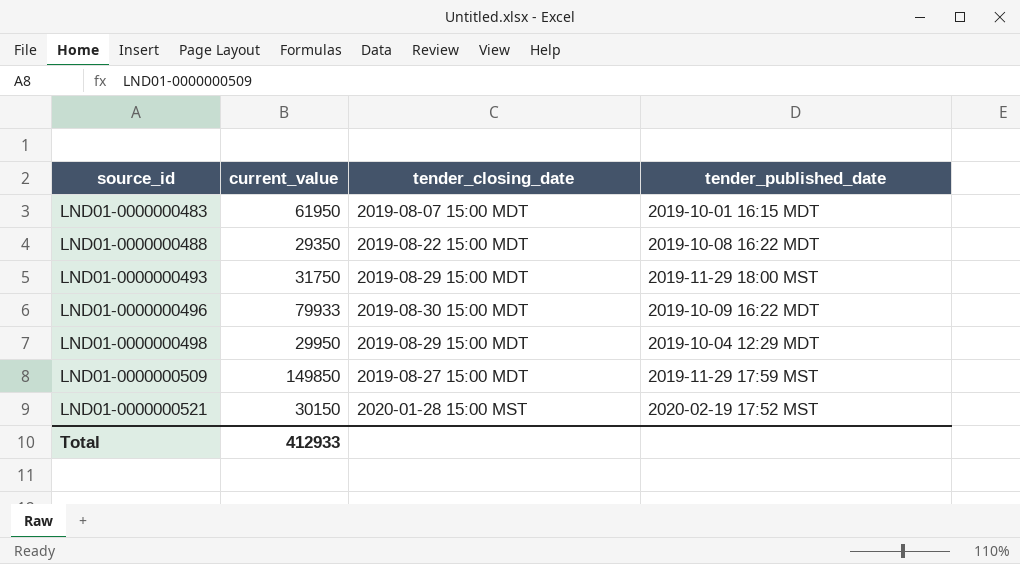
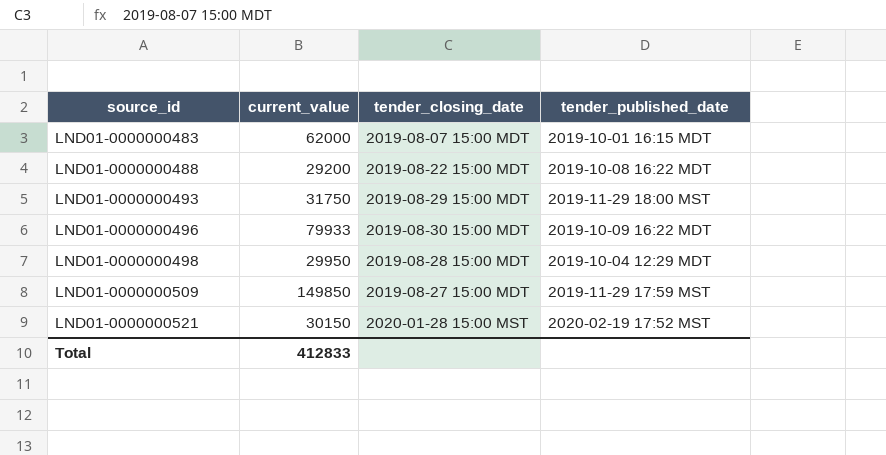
LND01-0000000483 | current_value: 61950 -> 62000
LND01-0000000488 | current_value: 29350 -> 29200
LND01-0000000498 | tender_closing_date: 2019-08-29 15:00 MDT -> 2019-08-28 15:00 MDT
Total | current_value: 412933 -> 412833

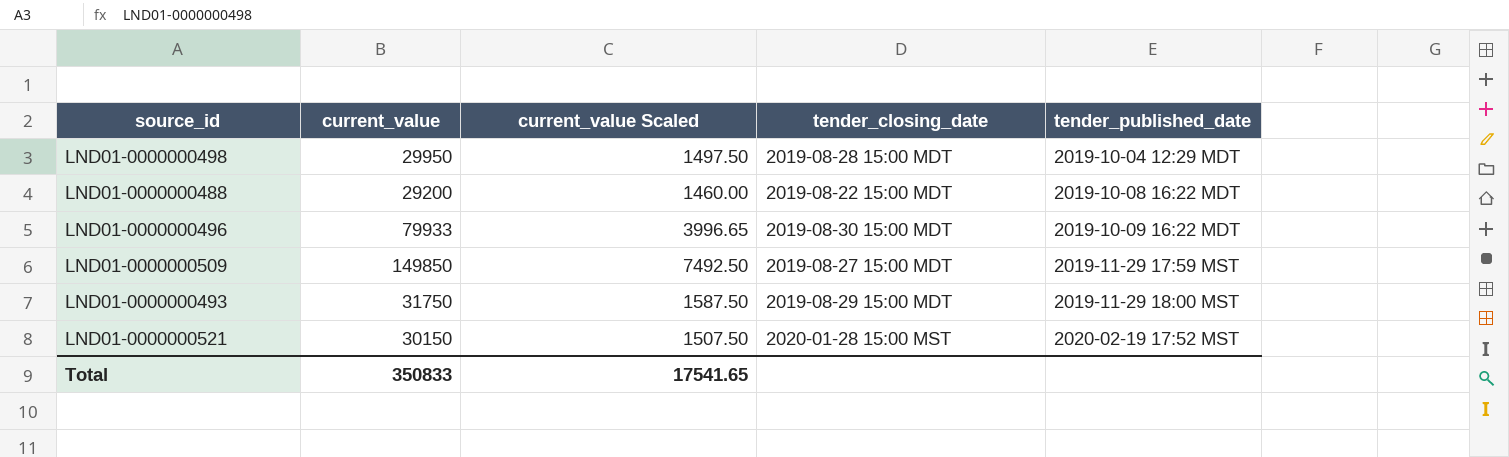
row order: source_id ascending -> tender_published_date ascending
column current_value Scaled | formula: none -> [current_value] * 0.05
row LND01-0000000483: 62000 | 2019-08-07 15:00 MDT | 2019-10-01 16:15 MDT -> none
Total | current_value: 412833 -> 350833

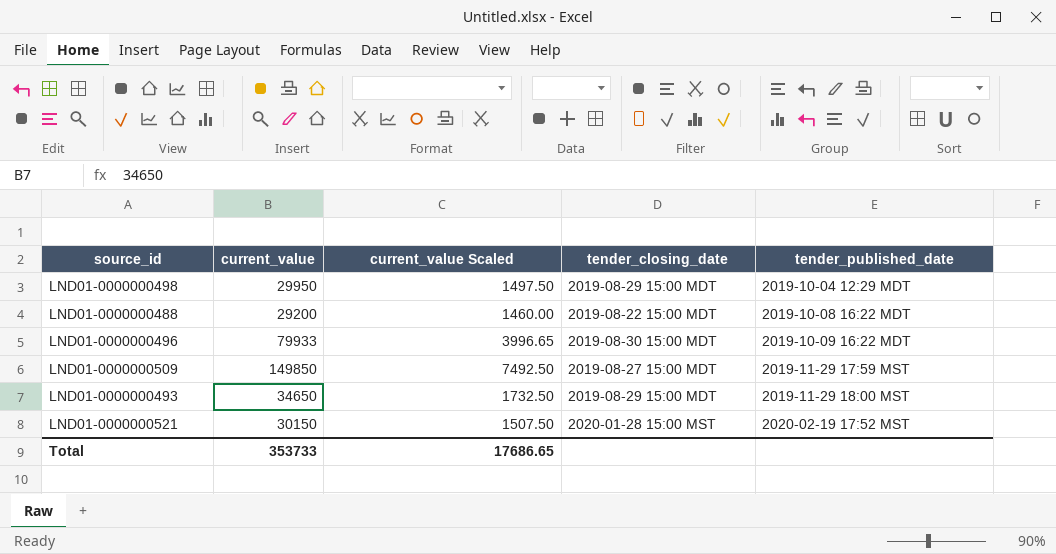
LND01-0000000498 | tender_closing_date: 2019-08-28 15:00 MDT -> 2019-08-29 15:00 MDT
LND01-0000000493 | current_value: 31750 -> 34650
LND01-0000000493 | current_value Scaled: 1587.50 -> 1732.50
Total | current_value: 350833 -> 353733
Total | current_value Scaled: 17541.65 -> 17686.65

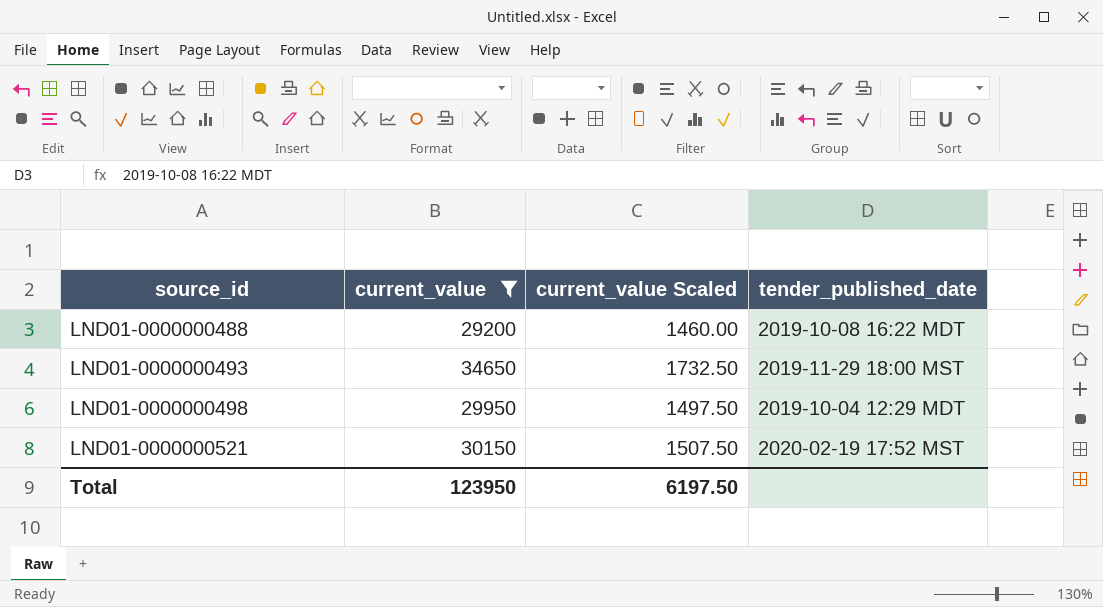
filter: none -> current_value <= 34650
row order: tender_published_date ascending -> source_id ascending
column tender_closing_date | position: 4 -> none
Total | current_value: 353733 -> 123950
Total | current_value Scaled: 17686.65 -> 6197.50

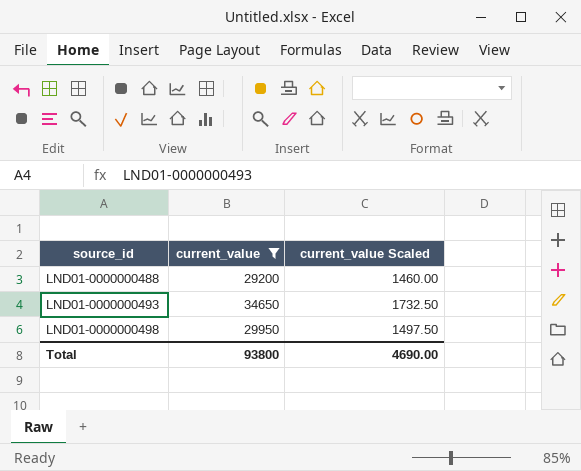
column tender_published_date | position: 4 -> none
row LND01-0000000521: 30150 | 1507.50 | 2020-02-19 17:52 MST -> none
Total | current_value: 123950 -> 93800
Total | current_value Scaled: 6197.50 -> 4690.00

